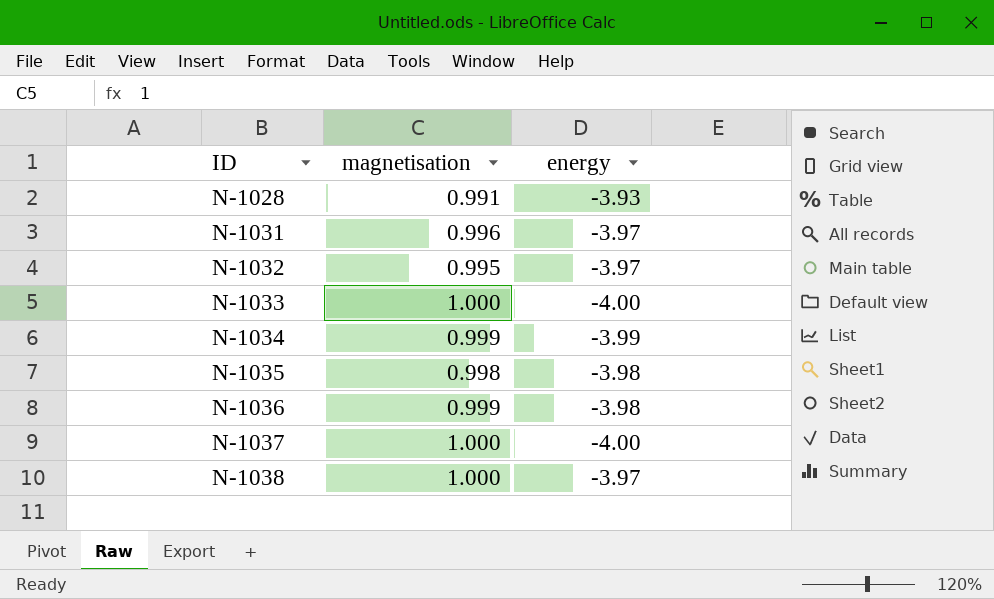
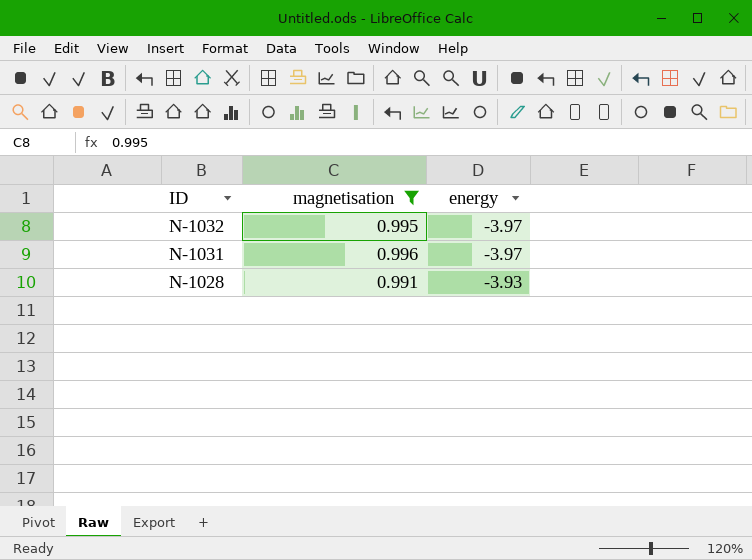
filter: none -> magnetisation <= 0.996
row order: ID ascending -> ID descending

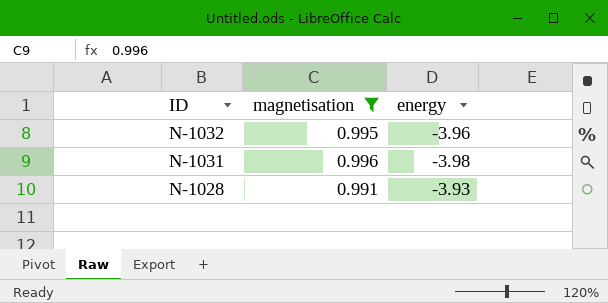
N-1032 | energy: -3.97 -> -3.96
N-1031 | energy: -3.97 -> -3.98

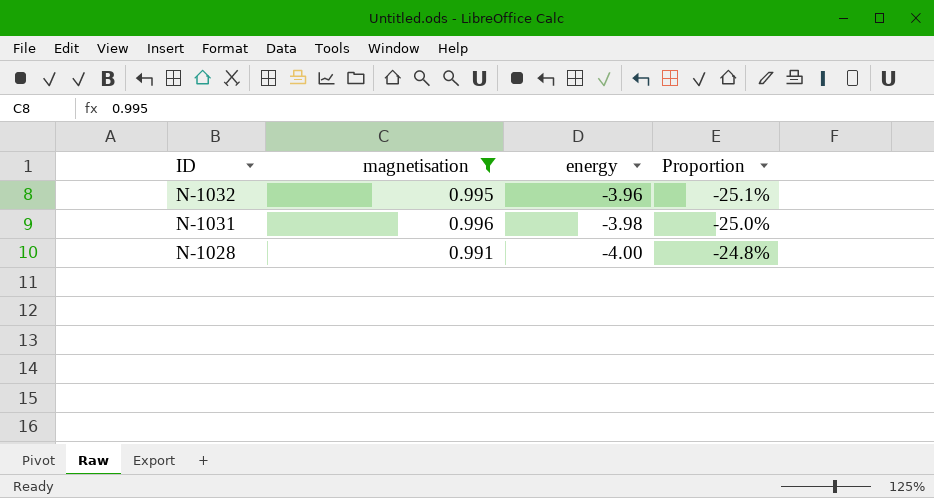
column Proportion | formula: none -> [magnetisation] / [energy]
N-1028 | energy: -3.93 -> -4.00

